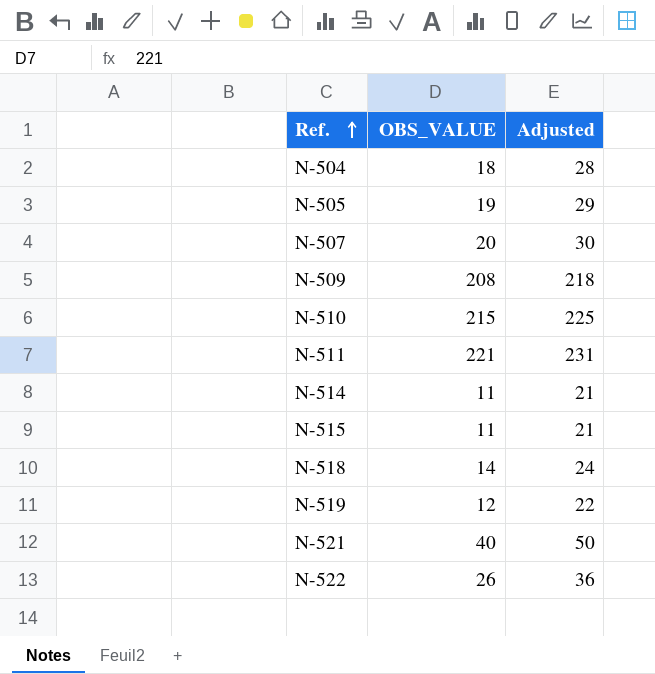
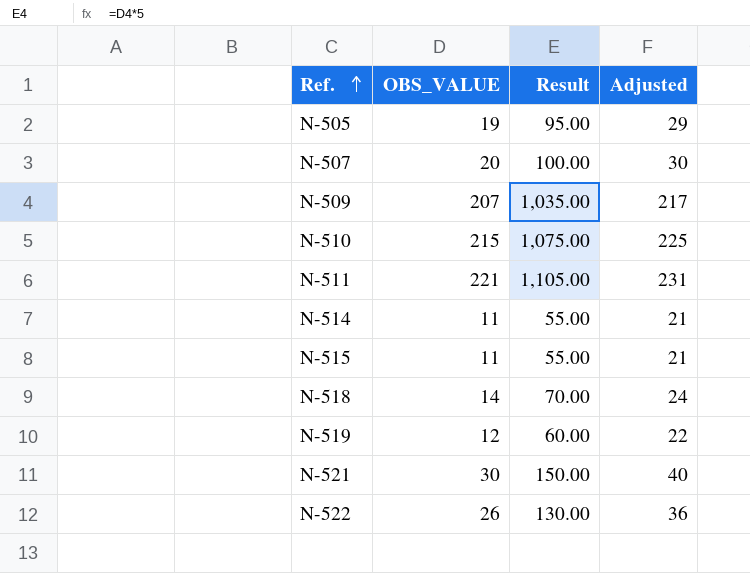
column Result | formula: none -> [OBS_VALUE] * 5
row N-504: 18 | 28 -> none
N-509 | OBS_VALUE: 208 -> 207
N-509 | Adjusted: 218 -> 217
N-521 | OBS_VALUE: 40 -> 30
N-521 | Adjusted: 50 -> 40

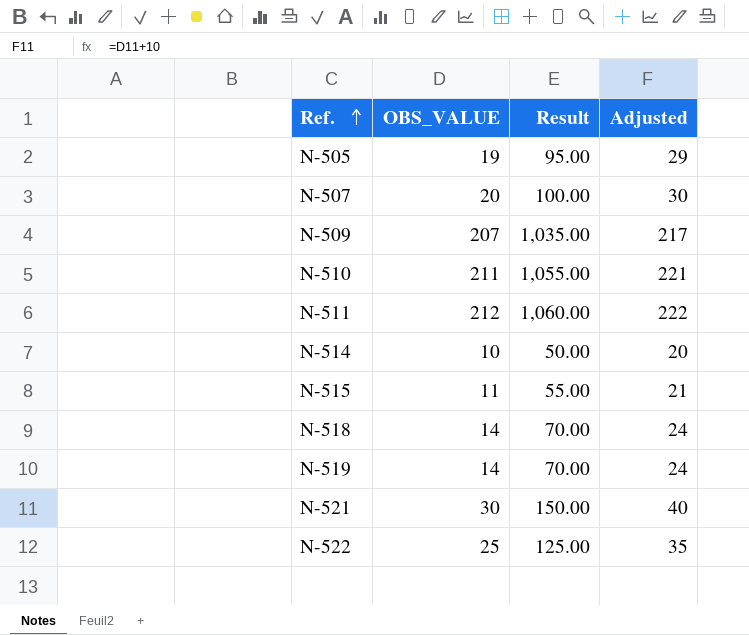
N-510 | OBS_VALUE: 215 -> 211
N-510 | Result: 1,075.00 -> 1,055.00
N-510 | Adjusted: 225 -> 221
N-511 | OBS_VALUE: 221 -> 212
N-511 | Result: 1,105.00 -> 1,060.00
N-511 | Adjusted: 231 -> 222
N-514 | OBS_VALUE: 11 -> 10
N-514 | Result: 55.00 -> 50.00
N-514 | Adjusted: 21 -> 20
N-519 | OBS_VALUE: 12 -> 14
N-519 | Result: 60.00 -> 70.00
N-519 | Adjusted: 22 -> 24
N-522 | OBS_VALUE: 26 -> 25
N-522 | Result: 130.00 -> 125.00
N-522 | Adjusted: 36 -> 35

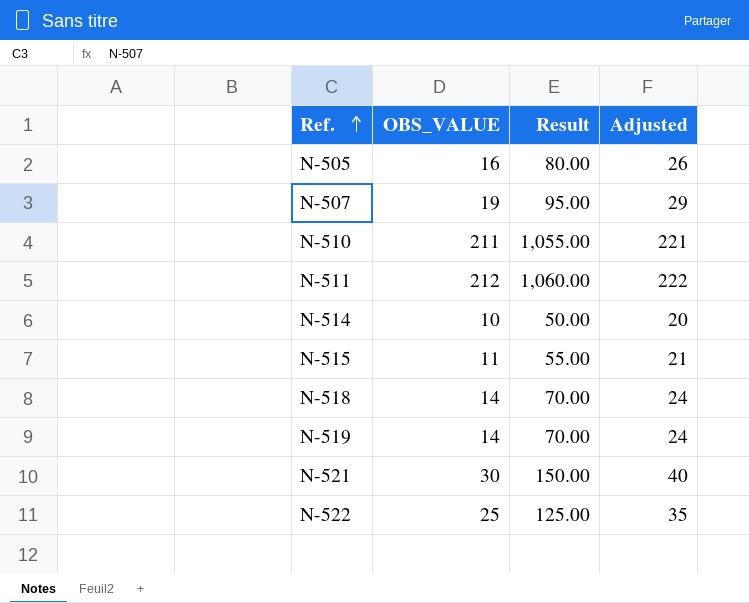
row N-509: 207 | 1,035.00 | 217 -> none
N-505 | OBS_VALUE: 19 -> 16
N-505 | Result: 95.00 -> 80.00
N-505 | Adjusted: 29 -> 26
N-507 | OBS_VALUE: 20 -> 19
N-507 | Result: 100.00 -> 95.00
N-507 | Adjusted: 30 -> 29

